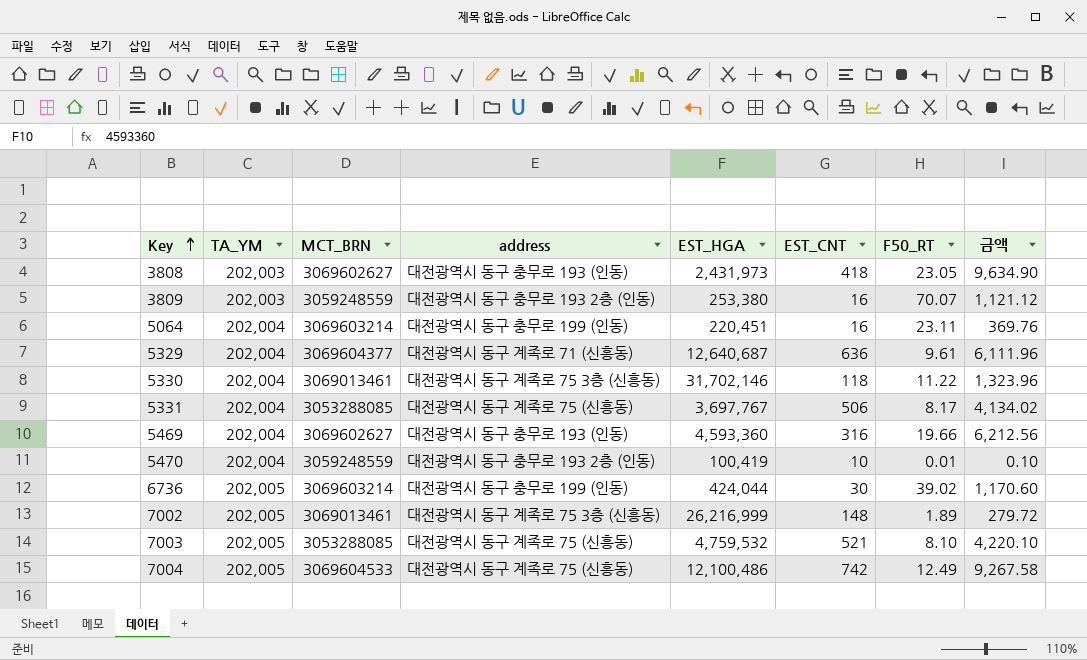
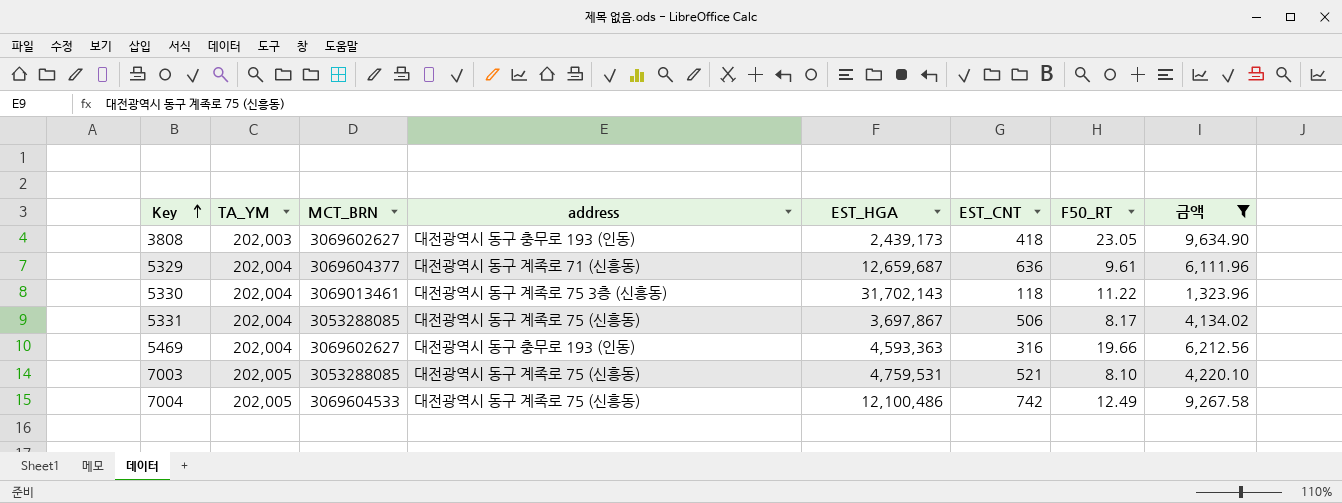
filter: none -> 금액 >= 1,323.96
3808 | EST_HGA: 2,431,973 -> 2,439,173
5329 | EST_HGA: 12,640,687 -> 12,659,687
5330 | EST_HGA: 31,702,146 -> 31,702,143
5331 | EST_HGA: 3,697,767 -> 3,697,867
5469 | EST_HGA: 4,593,360 -> 4,593,363
7003 | EST_HGA: 4,759,532 -> 4,759,531

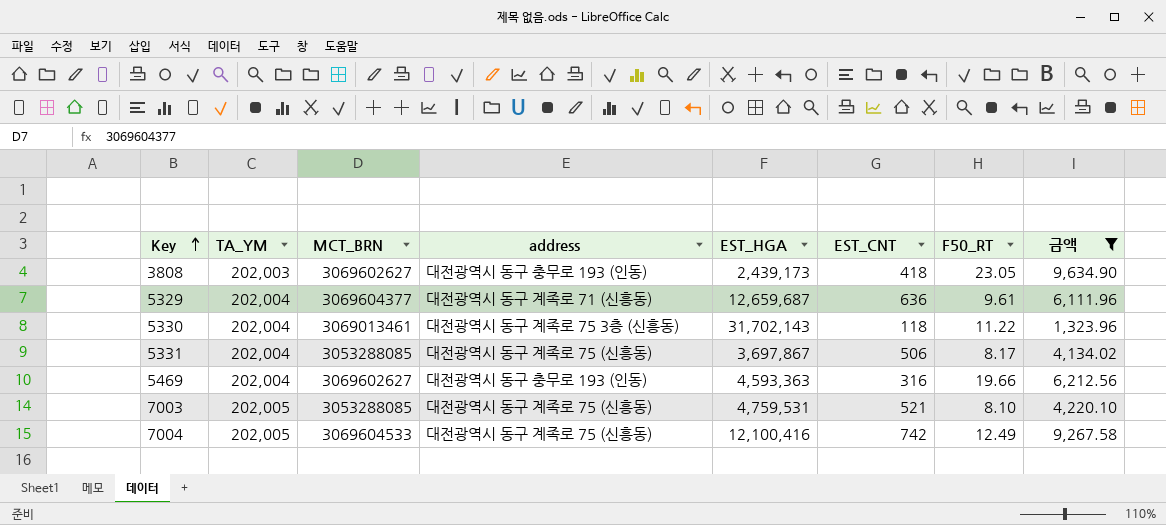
7004 | EST_HGA: 12,100,486 -> 12,100,416

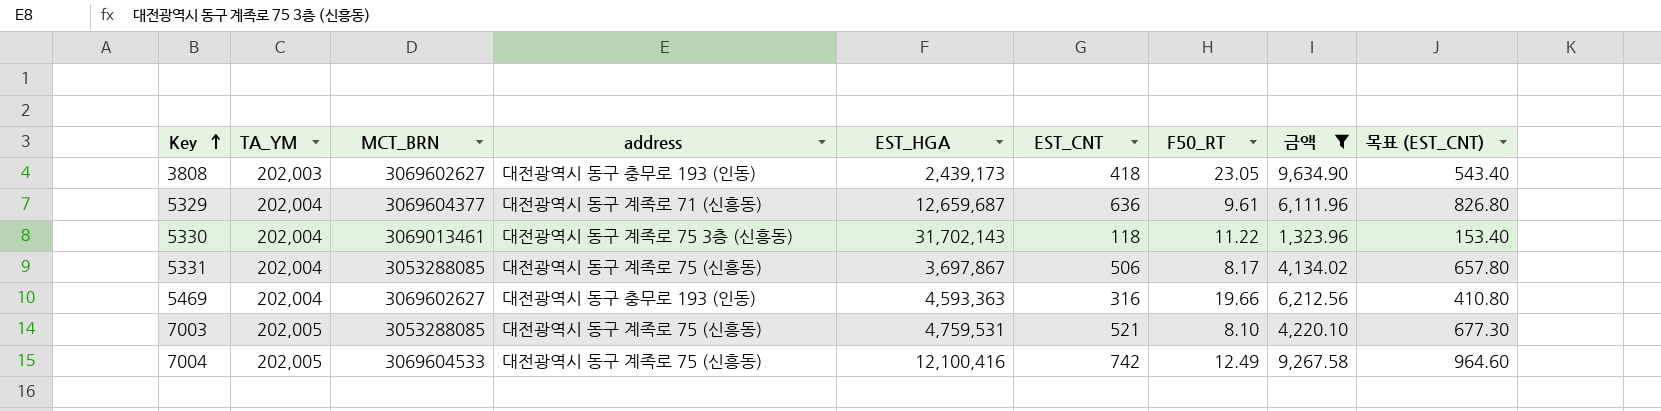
column 목표 (EST_CNT) | formula: none -> [EST_CNT] * 1.3

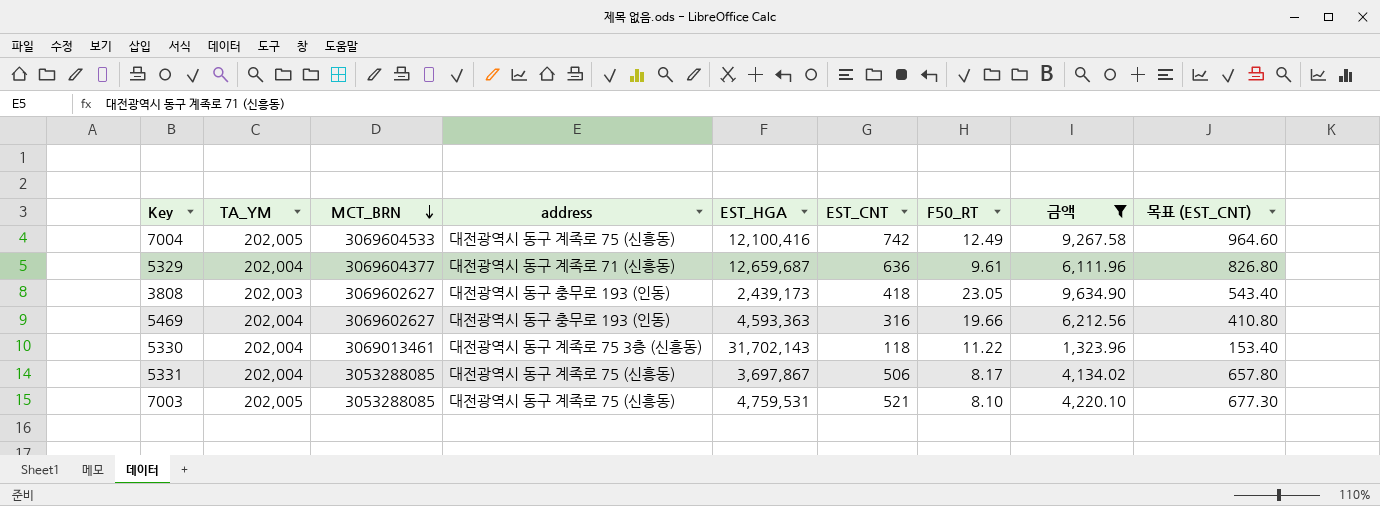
row order: Key ascending -> MCT_BRN descending

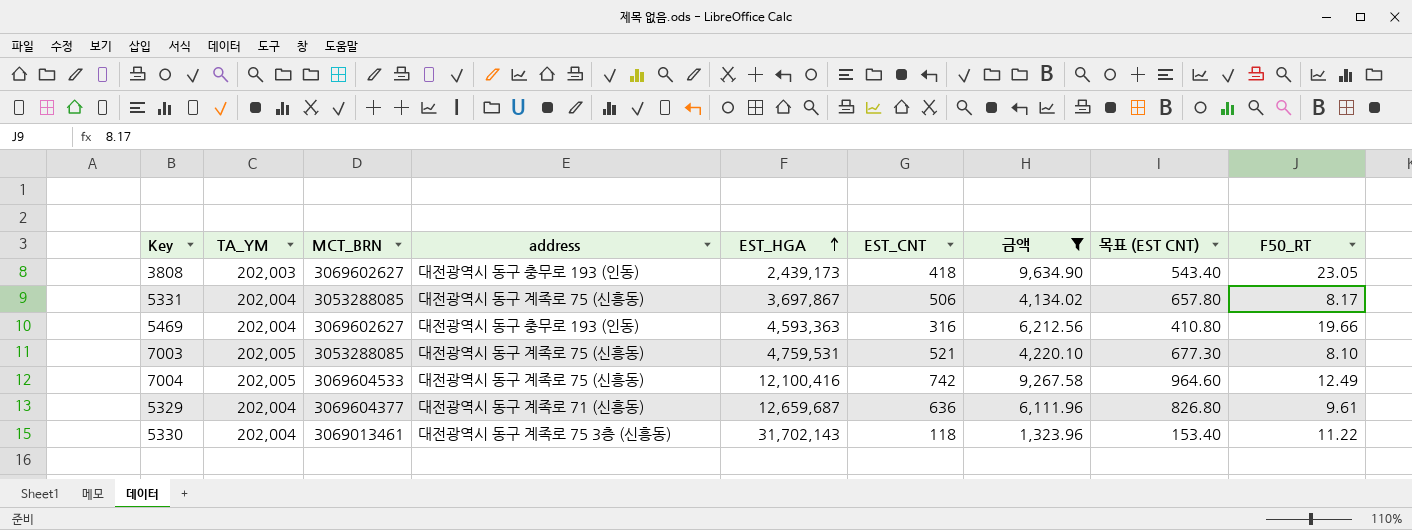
row order: MCT_BRN descending -> EST_HGA ascending
column name: 목표 (EST_CNT) -> 목표 (EST CNT)
column F50_RT | position: 7 -> 9

